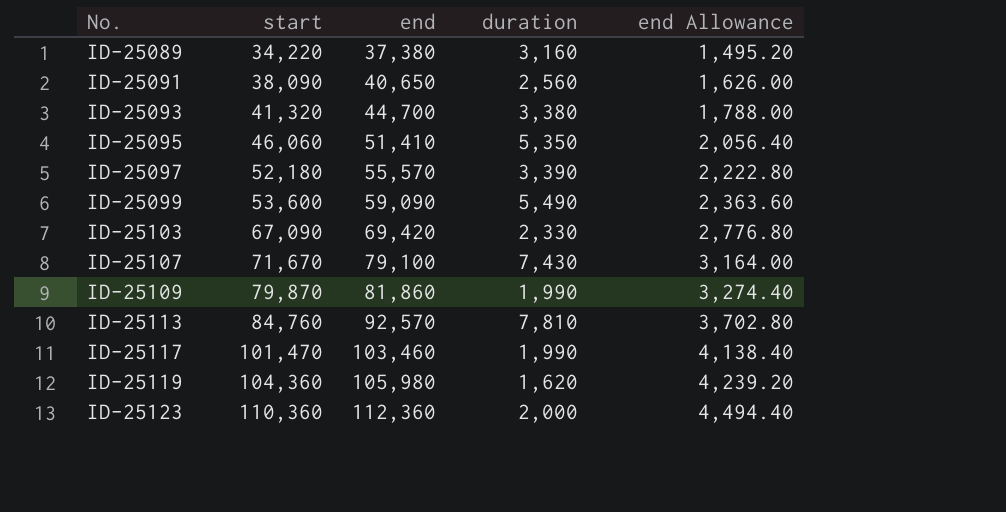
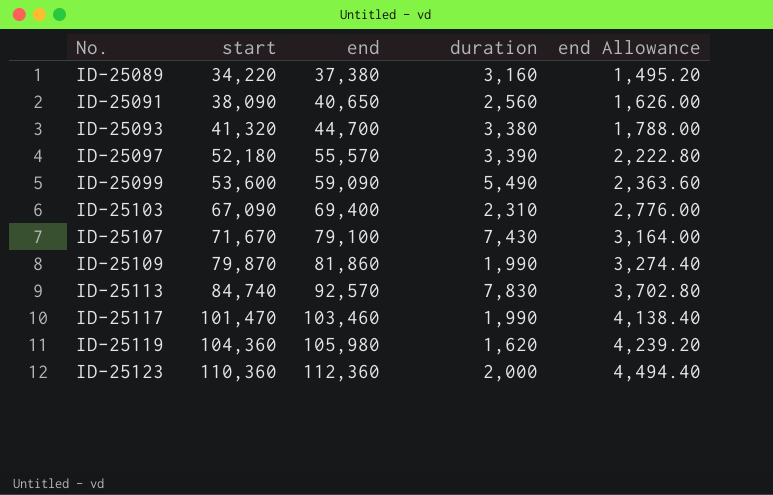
row ID-25095: 46,060 | 51,410 | 5,350 | 2,056.40 -> none
ID-25103 | end: 69,420 -> 69,400
ID-25103 | duration: 2,330 -> 2,310
ID-25103 | end Allowance: 2,776.80 -> 2,776.00
ID-25113 | start: 84,760 -> 84,740
ID-25113 | duration: 7,810 -> 7,830

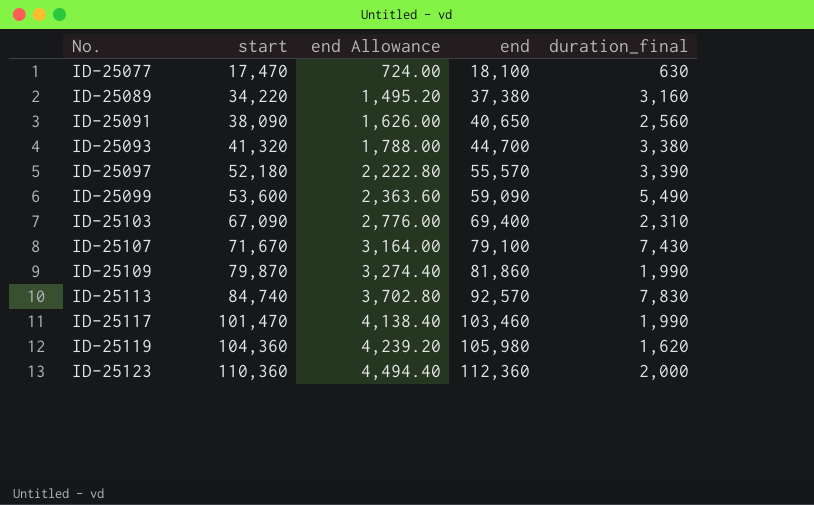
column end Allowance | position: 5 -> 3
column name: duration -> duration_final
row ID-25077: none -> 17,470 | 724.00 | 18,100 | 630

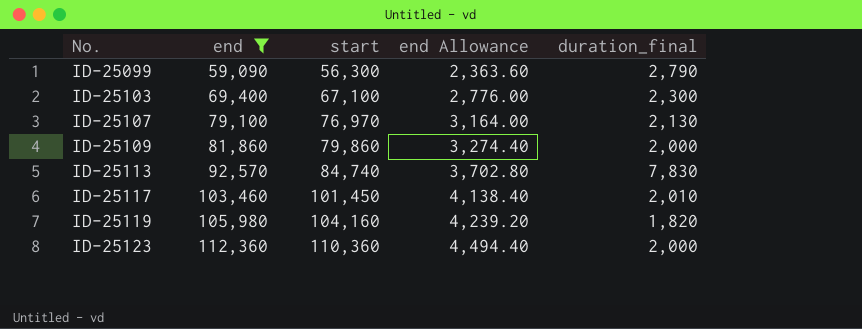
filter: none -> end >= 59,090
column end | position: 4 -> 2
ID-25099 | start: 53,600 -> 56,300
ID-25099 | duration_final: 5,490 -> 2,790
ID-25103 | start: 67,090 -> 67,100
ID-25103 | duration_final: 2,310 -> 2,300
ID-25107 | start: 71,670 -> 76,970
ID-25107 | duration_final: 7,430 -> 2,130
ID-25109 | start: 79,870 -> 79,860
ID-25109 | duration_final: 1,990 -> 2,000
ID-25117 | start: 101,470 -> 101,450
ID-25117 | duration_final: 1,990 -> 2,010
ID-25119 | start: 104,360 -> 104,160
ID-25119 | duration_final: 1,620 -> 1,820

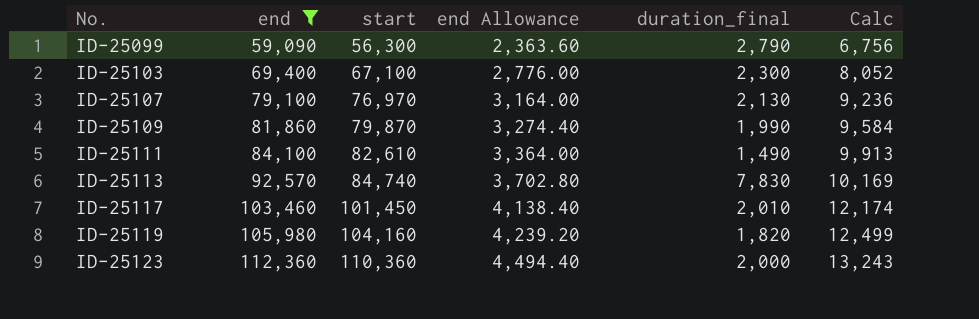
column Calc | formula: none -> [start] * 0.12
ID-25109 | start: 79,860 -> 79,870
ID-25109 | duration_final: 2,000 -> 1,990
row ID-25111: none -> 84,100 | 82,610 | 3,364.00 | 1,490 | 9,913

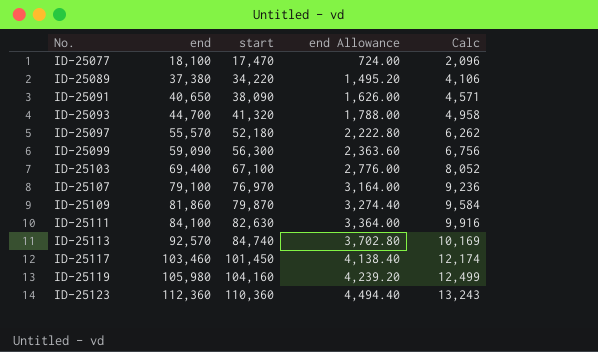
filter: end >= 59,090 -> none
column duration_final | formula: [end] - [start] -> none
ID-25111 | start: 82,610 -> 82,630
ID-25111 | Calc: 9,913 -> 9,916

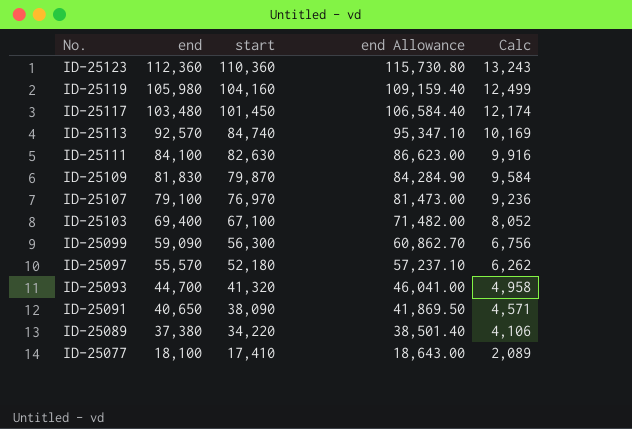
row order: No. ascending -> No. descending
column end Allowance | formula: [end] * 0.04 -> [end] * 1.03
ID-25117 | end: 103,460 -> 103,480
ID-25109 | end: 81,860 -> 81,830
ID-25077 | start: 17,470 -> 17,410
ID-25077 | Calc: 2,096 -> 2,089

